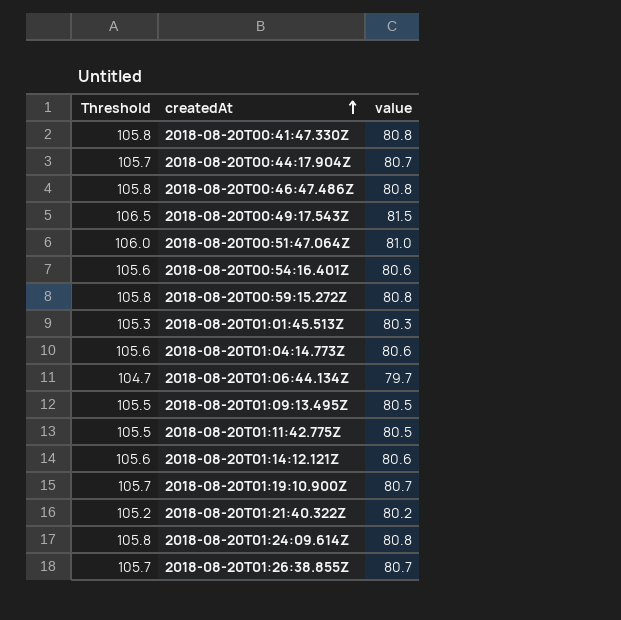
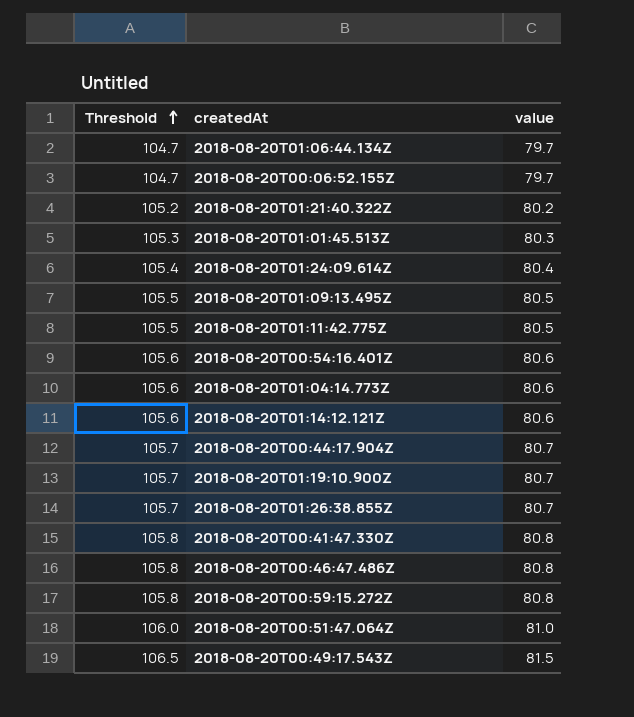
row order: createdAt ascending -> Threshold ascending
row 2018-08-20T00:06:52.155Z: none -> 104.7 | 79.7
2018-08-20T01:24:09.614Z | Threshold: 105.8 -> 105.4
2018-08-20T01:24:09.614Z | value: 80.8 -> 80.4

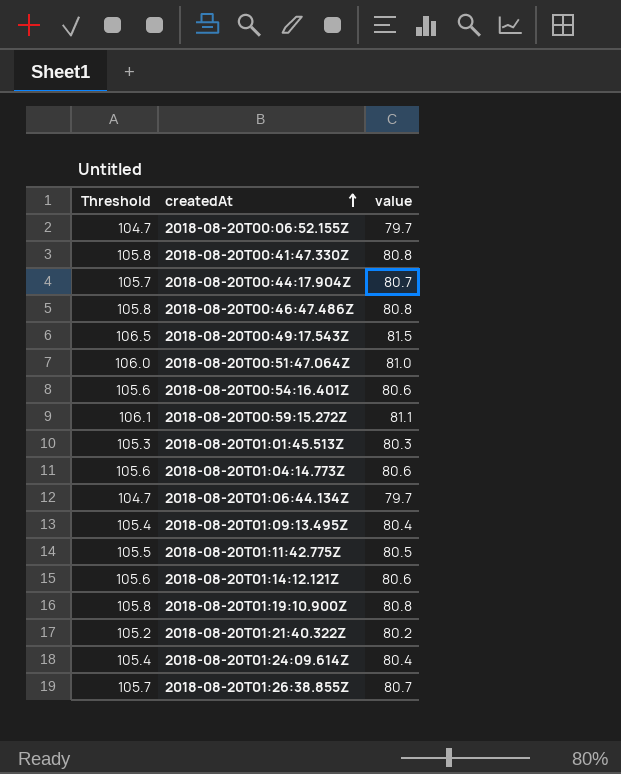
row order: Threshold ascending -> createdAt ascending
2018-08-20T00:59:15.272Z | Threshold: 105.8 -> 106.1
2018-08-20T00:59:15.272Z | value: 80.8 -> 81.1
2018-08-20T01:09:13.495Z | Threshold: 105.5 -> 105.4
2018-08-20T01:09:13.495Z | value: 80.5 -> 80.4
2018-08-20T01:19:10.900Z | Threshold: 105.7 -> 105.8
2018-08-20T01:19:10.900Z | value: 80.7 -> 80.8

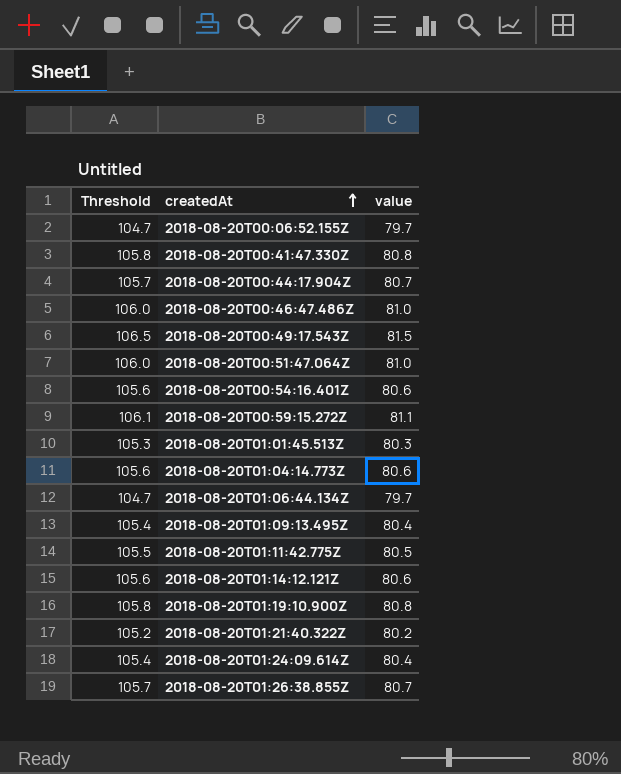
2018-08-20T00:46:47.486Z | Threshold: 105.8 -> 106.0
2018-08-20T00:46:47.486Z | value: 80.8 -> 81.0

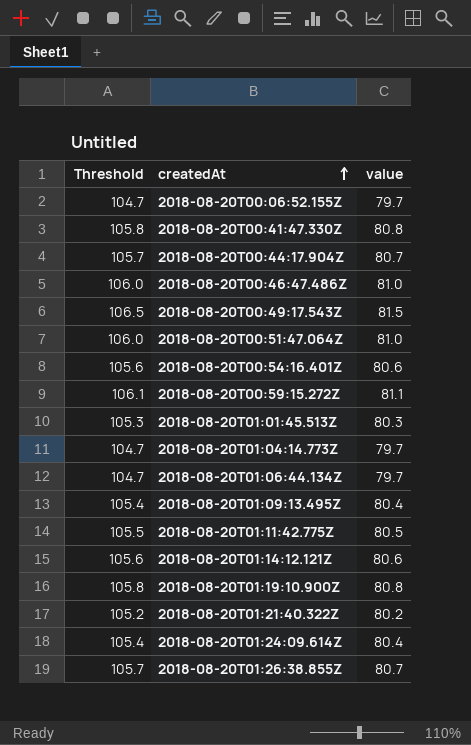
2018-08-20T01:04:14.773Z | Threshold: 105.6 -> 104.7
2018-08-20T01:04:14.773Z | value: 80.6 -> 79.7

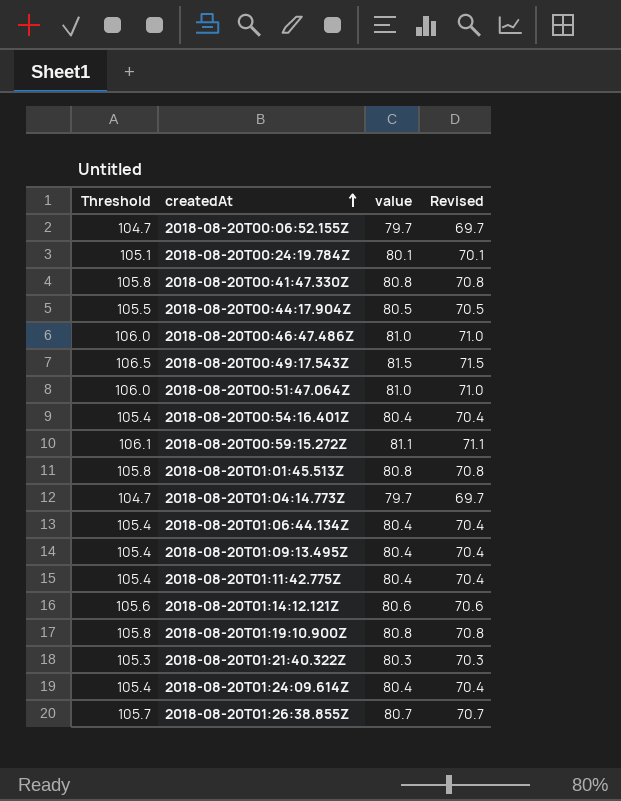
column Revised | formula: none -> [value] - 10
row 2018-08-20T00:24:19.784Z: none -> 105.1 | 80.1 | 70.1
2018-08-20T00:44:17.904Z | Threshold: 105.7 -> 105.5
2018-08-20T00:44:17.904Z | value: 80.7 -> 80.5
2018-08-20T00:54:16.401Z | Threshold: 105.6 -> 105.4
2018-08-20T00:54:16.401Z | value: 80.6 -> 80.4
2018-08-20T01:01:45.513Z | Threshold: 105.3 -> 105.8
2018-08-20T01:01:45.513Z | value: 80.3 -> 80.8
2018-08-20T01:06:44.134Z | Threshold: 104.7 -> 105.4
2018-08-20T01:06:44.134Z | value: 79.7 -> 80.4
2018-08-20T01:11:42.775Z | Threshold: 105.5 -> 105.4
2018-08-20T01:11:42.775Z | value: 80.5 -> 80.4
2018-08-20T01:21:40.322Z | Threshold: 105.2 -> 105.3
2018-08-20T01:21:40.322Z | value: 80.2 -> 80.3

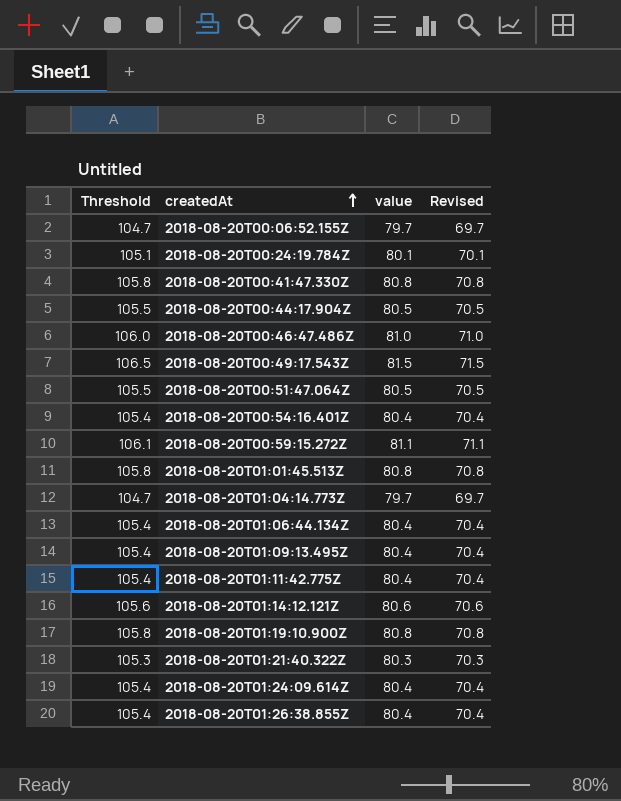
2018-08-20T00:51:47.064Z | Threshold: 106.0 -> 105.5
2018-08-20T00:51:47.064Z | value: 81.0 -> 80.5
2018-08-20T00:51:47.064Z | Revised: 71.0 -> 70.5
2018-08-20T01:26:38.855Z | Threshold: 105.7 -> 105.4
2018-08-20T01:26:38.855Z | value: 80.7 -> 80.4
2018-08-20T01:26:38.855Z | Revised: 70.7 -> 70.4

